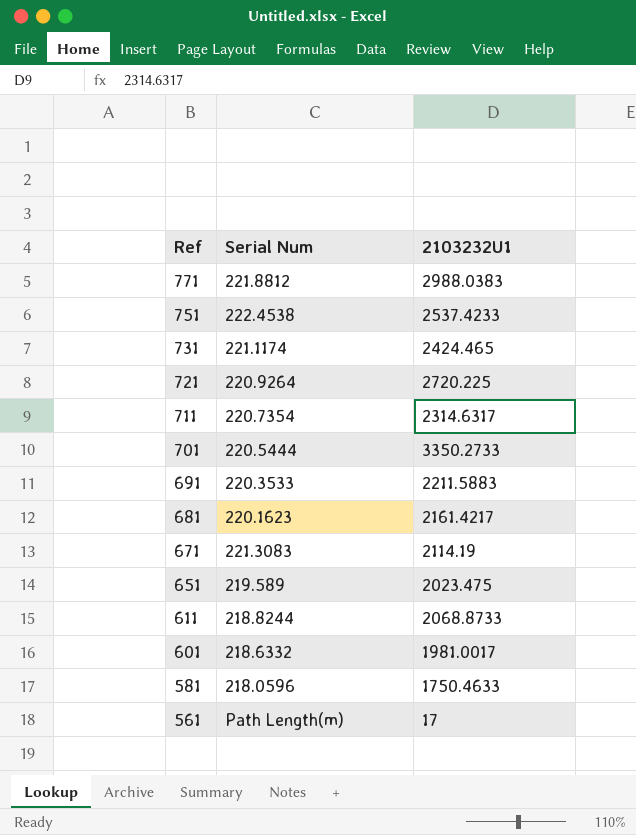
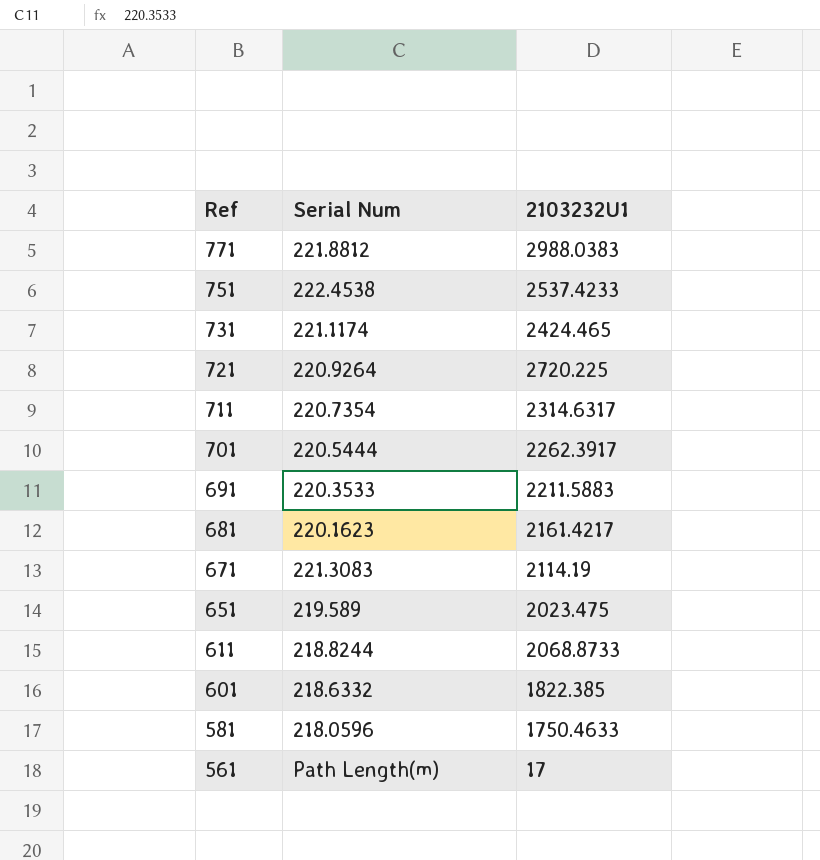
701 | 2103232U1: 3350.2733 -> 2262.3917
601 | 2103232U1: 1981.0017 -> 1822.385

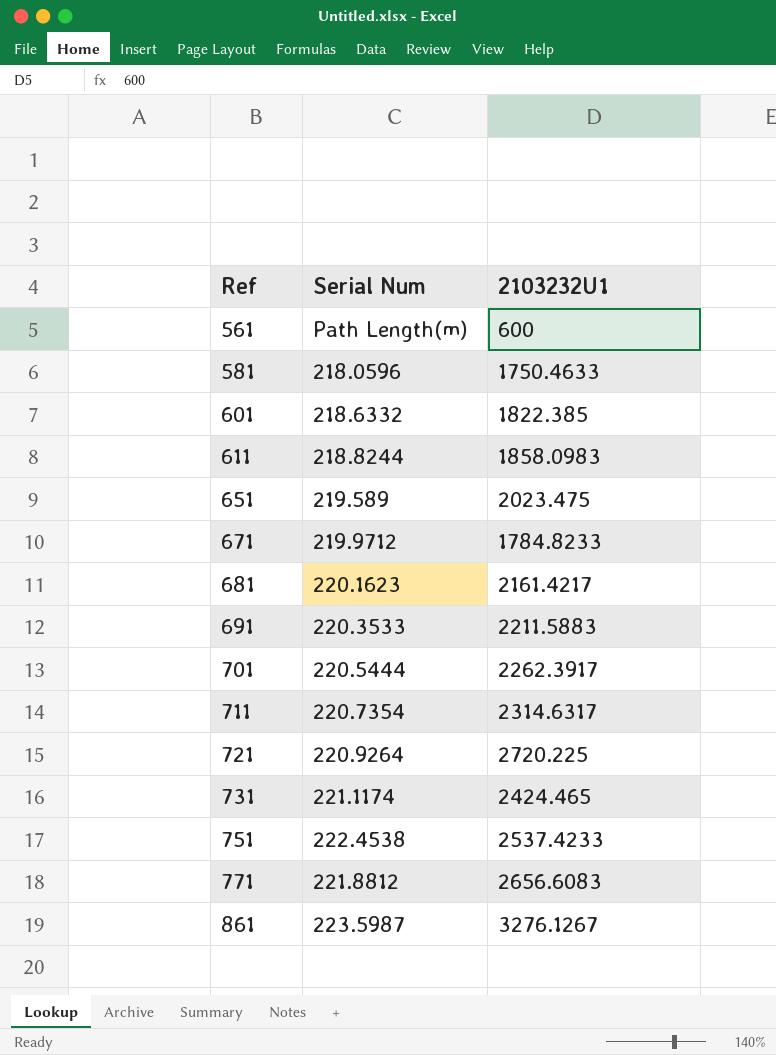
row order: Ref descending -> Ref ascending
561 | 2103232U1: 17 -> 600
611 | 2103232U1: 2068.8733 -> 1858.0983
671 | Serial Num: 221.3083 -> 219.9712
671 | 2103232U1: 2114.19 -> 1784.8233
771 | 2103232U1: 2988.0383 -> 2656.6083
row 861: none -> 223.5987 | 3276.1267

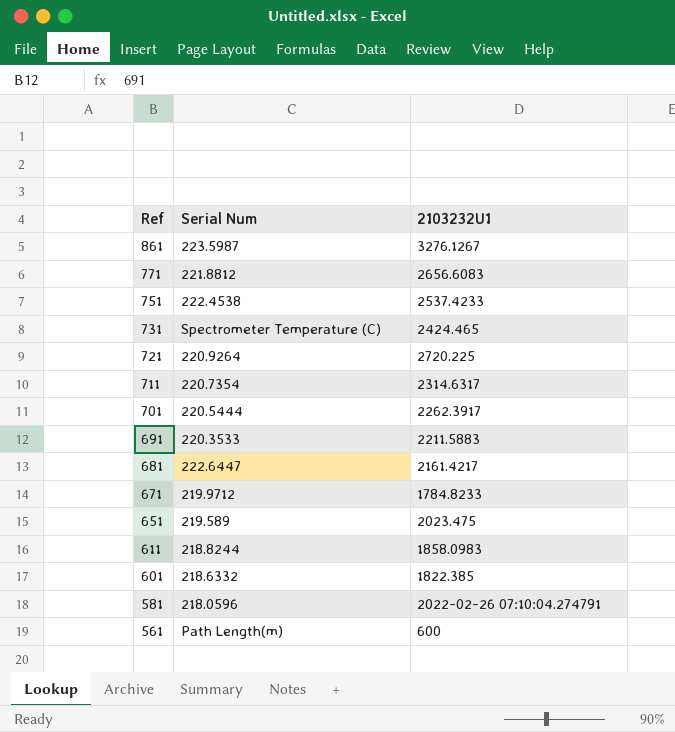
row order: Ref ascending -> Ref descending
731 | Serial Num: 221.1174 -> Spectrometer Temperature (C)
681 | Serial Num: 220.1623 -> 222.6447
581 | 2103232U1: 1750.4633 -> 2022-02-26 07:10:04.274791

